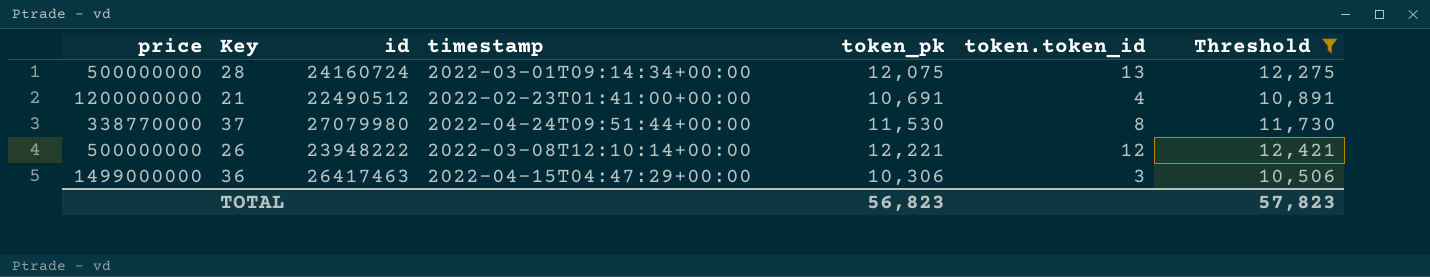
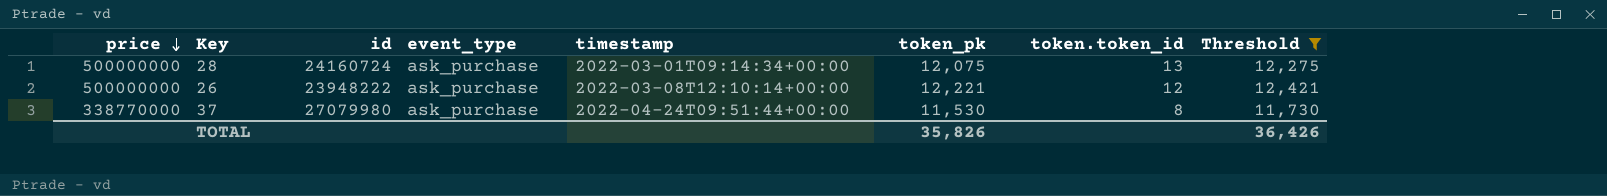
row order: none -> price descending
column event_type | position: none -> 4
row 21: 1200000000 | 22490512 | 2022-02-23T01:41:00+00:00 | 10,691 | 4 | 10,891 -> none
row 36: 1499000000 | 26417463 | 2022-04-15T04:47:29+00:00 | 10,306 | 3 | 10,506 -> none
TOTAL | token_pk: 56,823 -> 35,826
TOTAL | Threshold: 57,823 -> 36,426

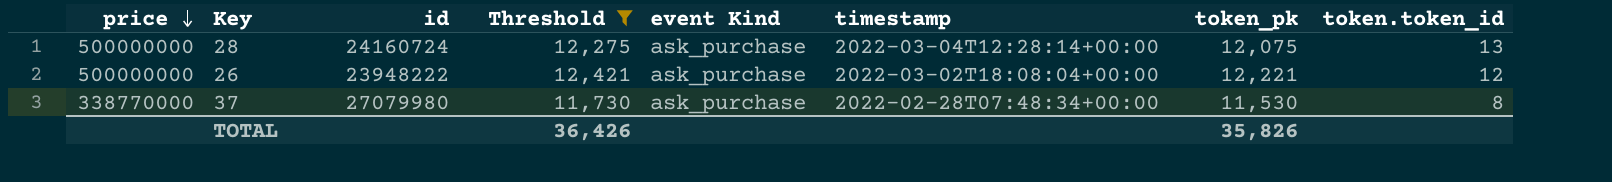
column Threshold | position: 8 -> 4
column name: event_type -> event Kind
28 | timestamp: 2022-03-01T09:14:34+00:00 -> 2022-03-04T12:28:14+00:00
26 | timestamp: 2022-03-08T12:10:14+00:00 -> 2022-03-02T18:08:04+00:00
37 | timestamp: 2022-04-24T09:51:44+00:00 -> 2022-02-28T07:48:34+00:00

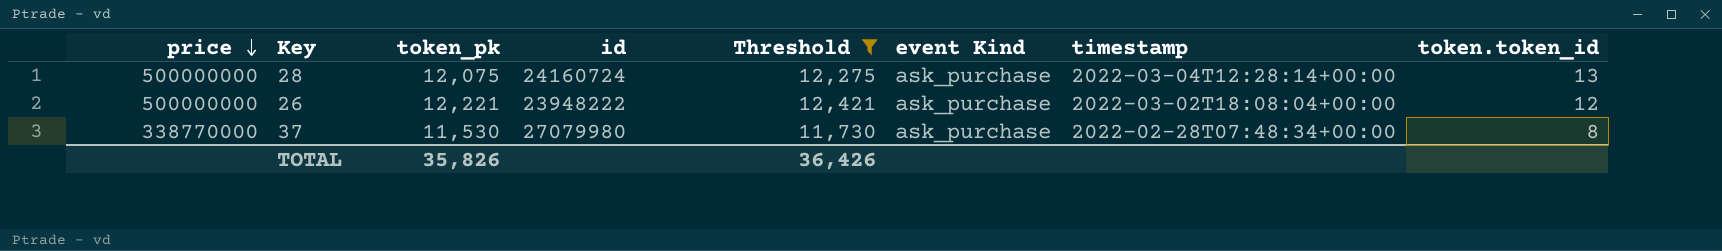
column token_pk | position: 7 -> 3

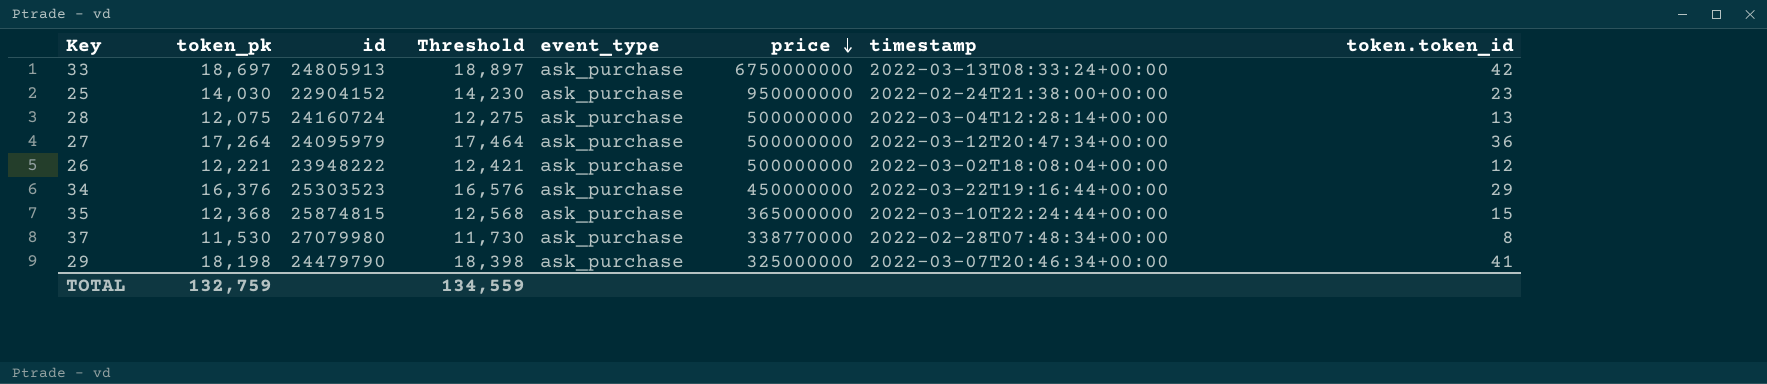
filter: Threshold <= 12,421 -> none
column name: event Kind -> event_type
column price | position: 1 -> 6
TOTAL | token_pk: 35,826 -> 132,759
TOTAL | Threshold: 36,426 -> 134,559

